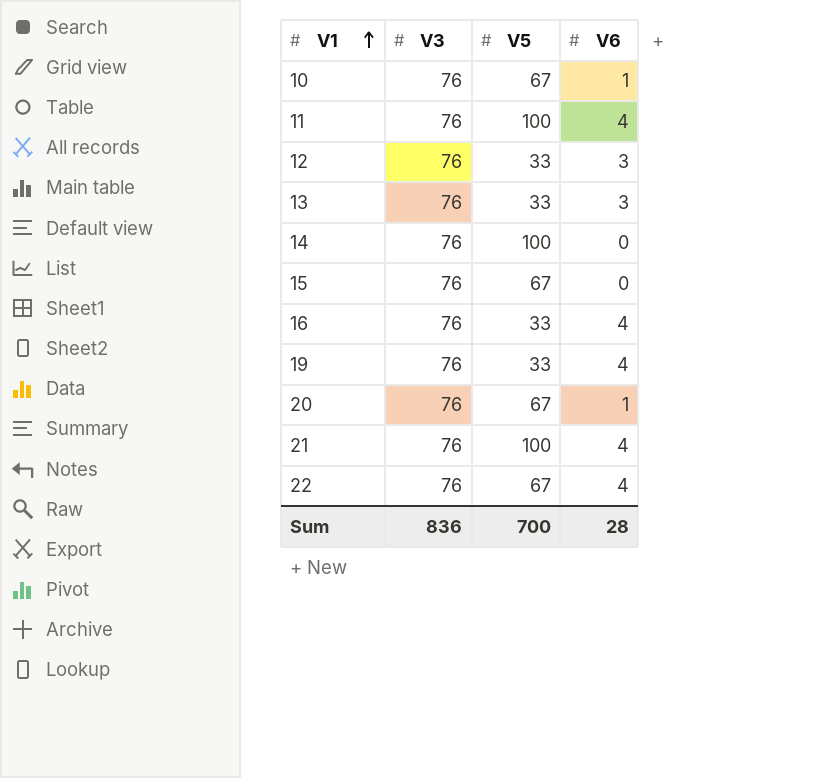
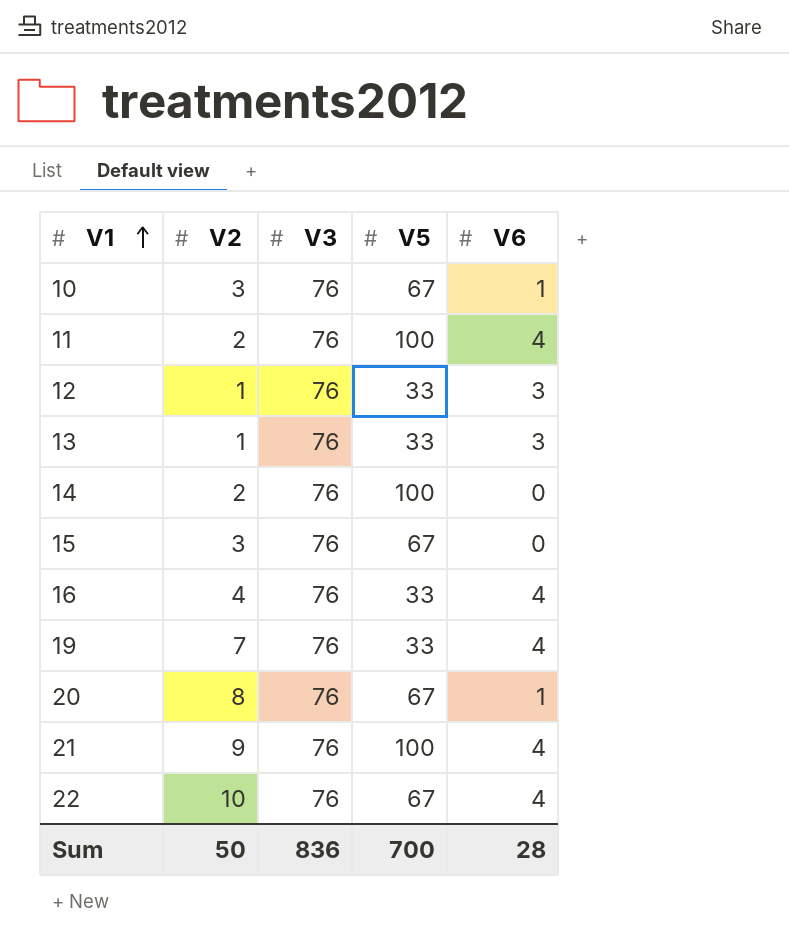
column V2 | position: none -> 2

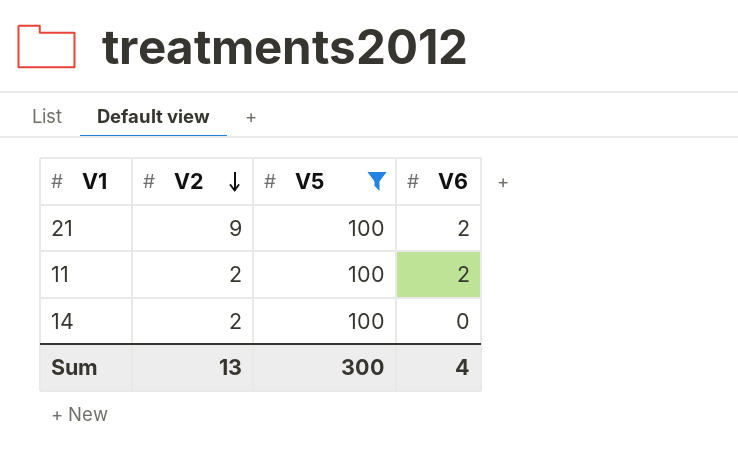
filter: none -> V5 = 100
row order: V1 ascending -> V2 descending
column V3 | position: 3 -> none
21 | V6: 4 -> 2
11 | V6: 4 -> 2
Sum | V2: 50 -> 13
Sum | V5: 700 -> 300
Sum | V6: 28 -> 4

